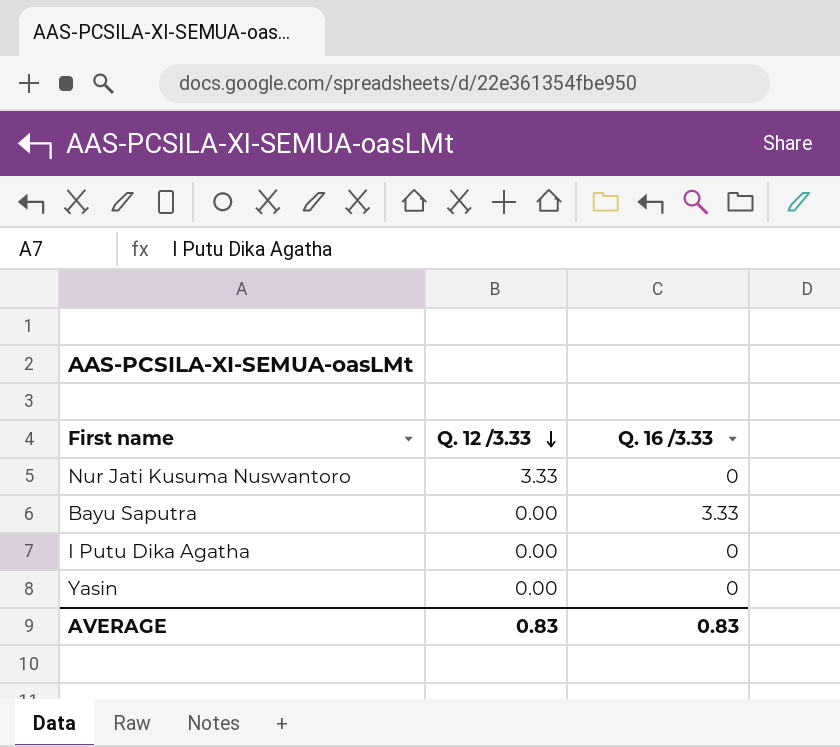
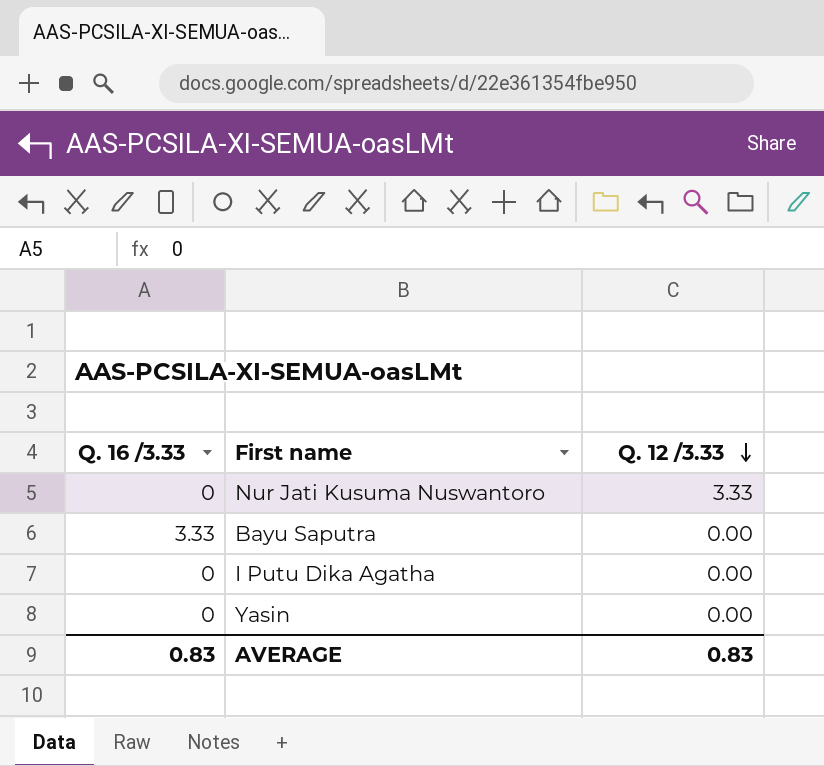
column Q. 16 /3.33 | position: 3 -> 1

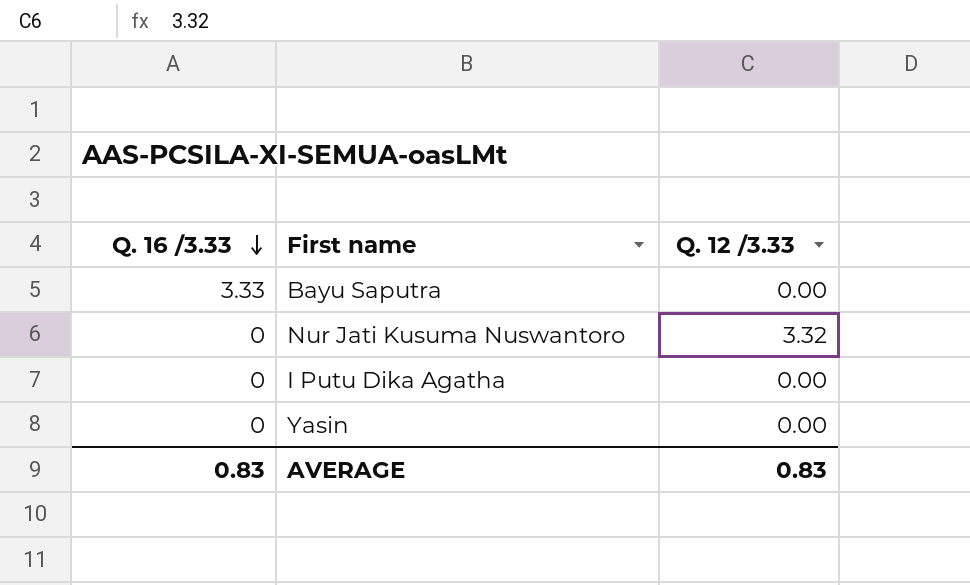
row order: Q. 12 /3.33 descending -> Q. 16 /3.33 descending
Nur Jati Kusuma Nuswantoro | Q. 12 /3.33: 3.33 -> 3.32

